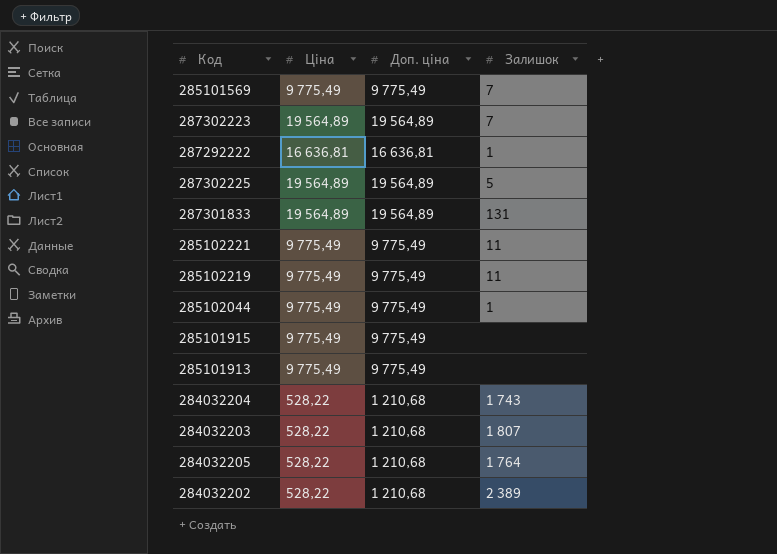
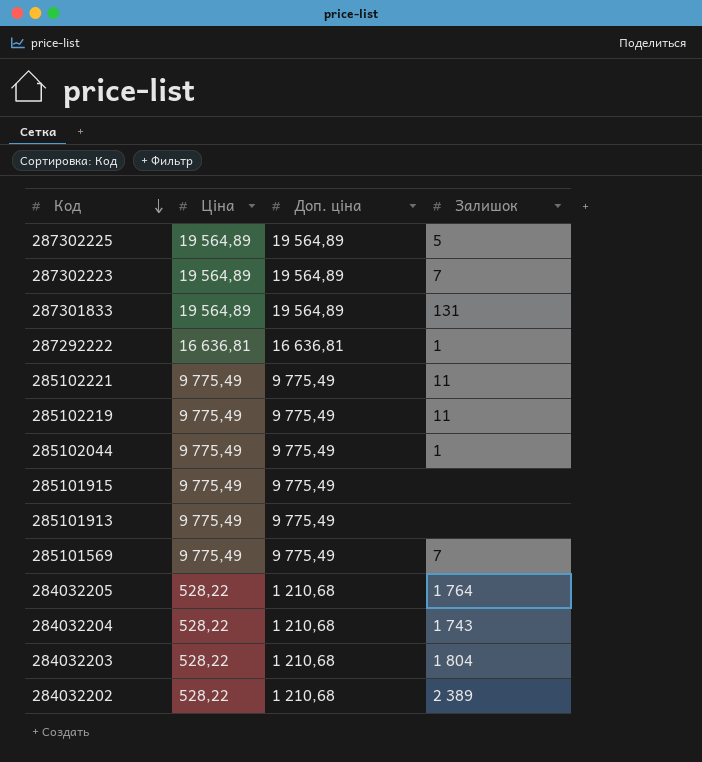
row order: none -> Код descending
284032203 | Залишок: 1 807 -> 1 804

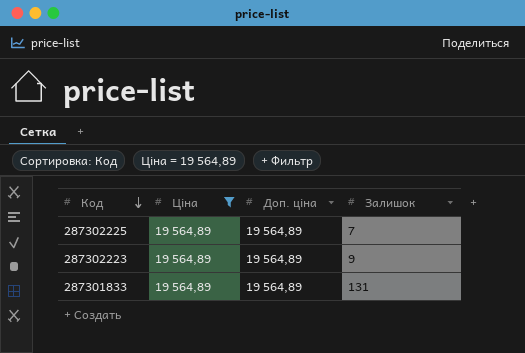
filter: none -> Ціна = 19 564,89
287302225 | Залишок: 5 -> 7
287302223 | Залишок: 7 -> 9

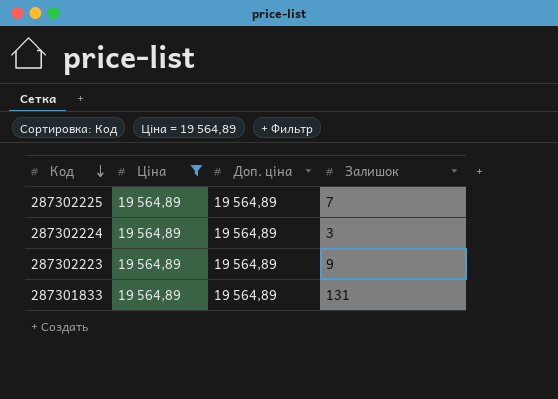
row 287302224: none -> 19 564,89 | 19 564,89 | 3

